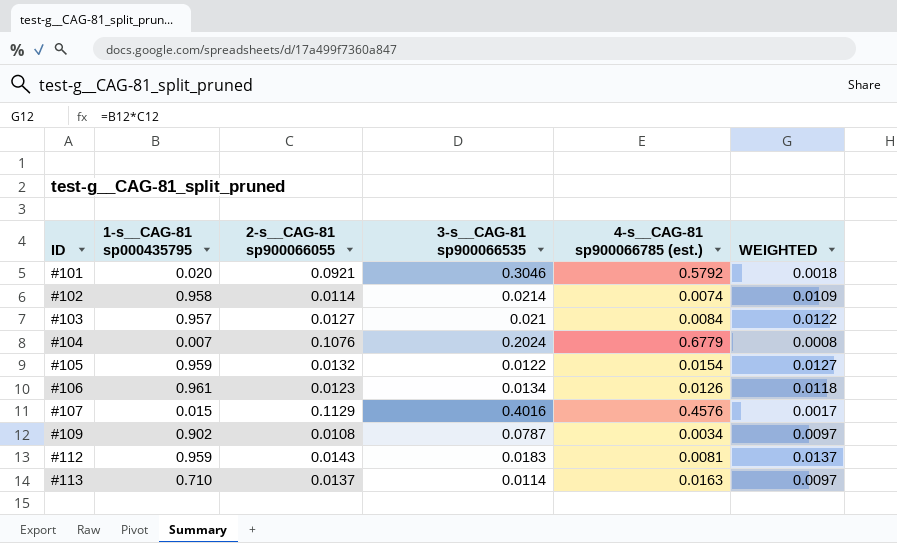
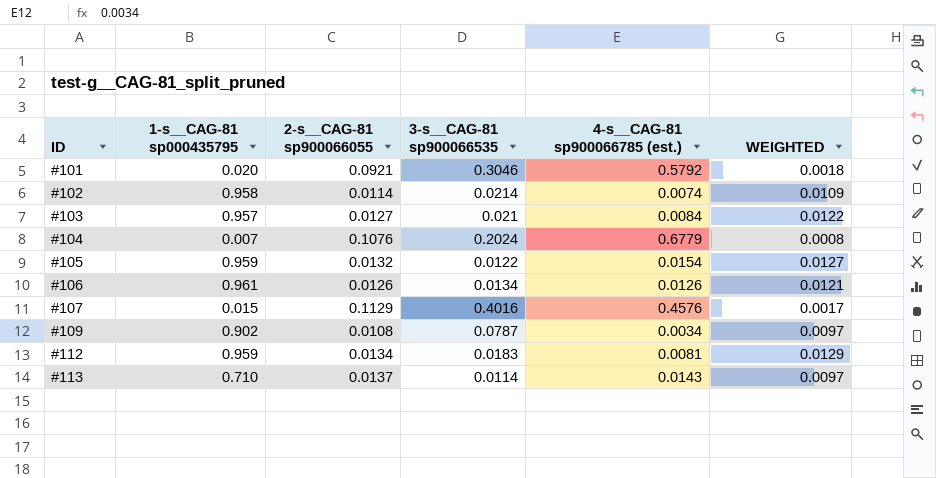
#106 | 2-s__CAG-81 sp900066055: 0.0123 -> 0.0126
#106 | WEIGHTED: 0.0118 -> 0.0121
#112 | 2-s__CAG-81 sp900066055: 0.0143 -> 0.0134
#112 | WEIGHTED: 0.0137 -> 0.0129
#113 | 4-s__CAG-81 sp900066785 (est.): 0.0163 -> 0.0143

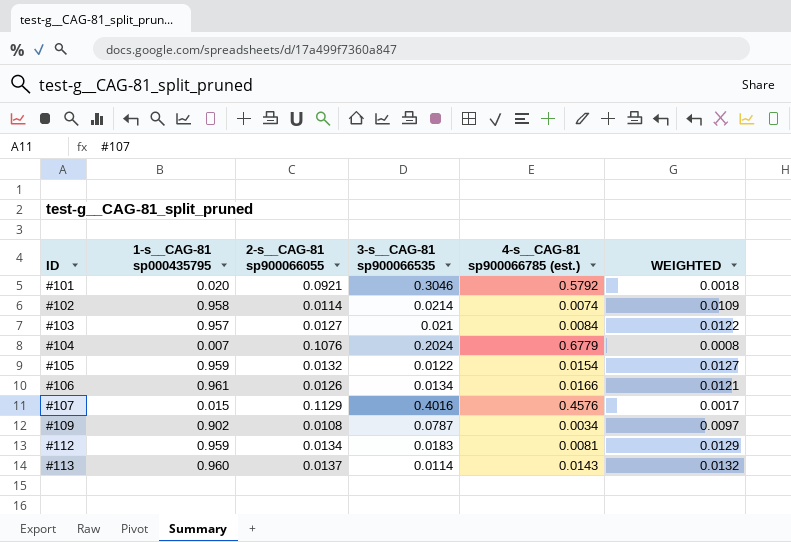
#106 | 4-s__CAG-81 sp900066785 (est.): 0.0126 -> 0.0166
#113 | 1-s__CAG-81 sp000435795: 0.710 -> 0.960
#113 | WEIGHTED: 0.0097 -> 0.0132

